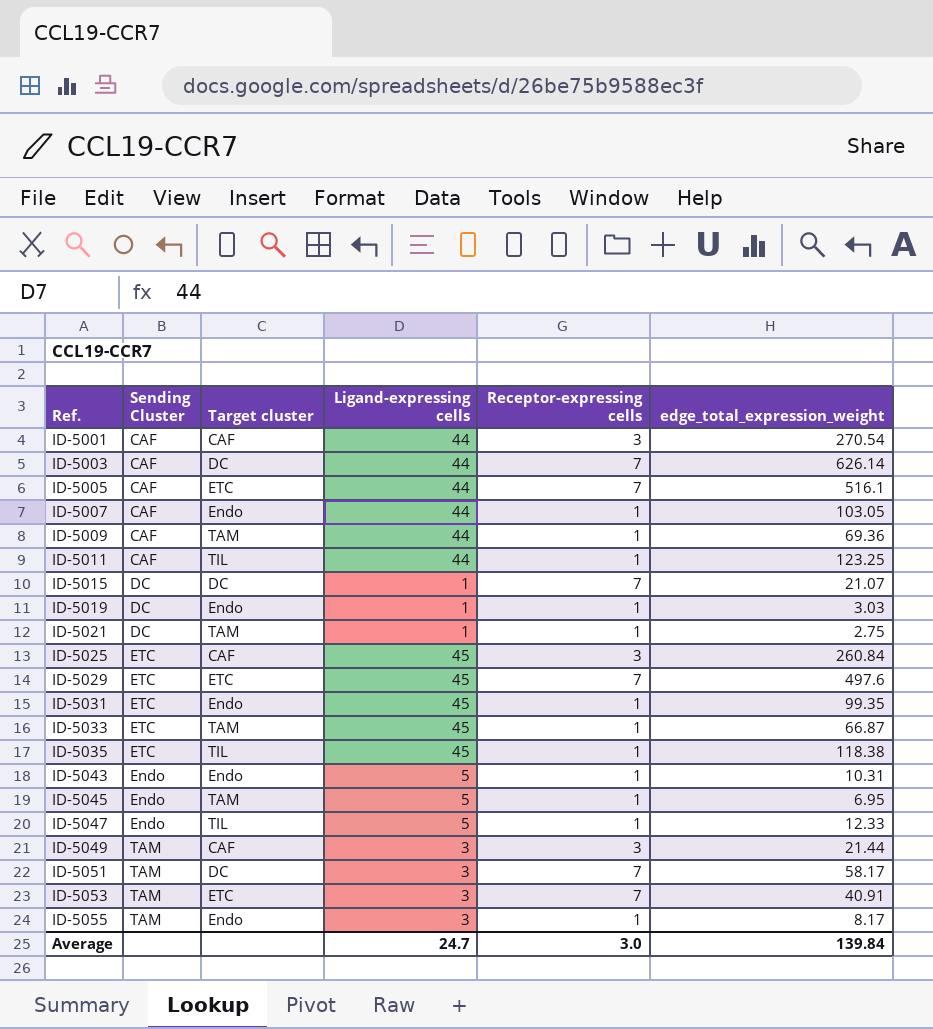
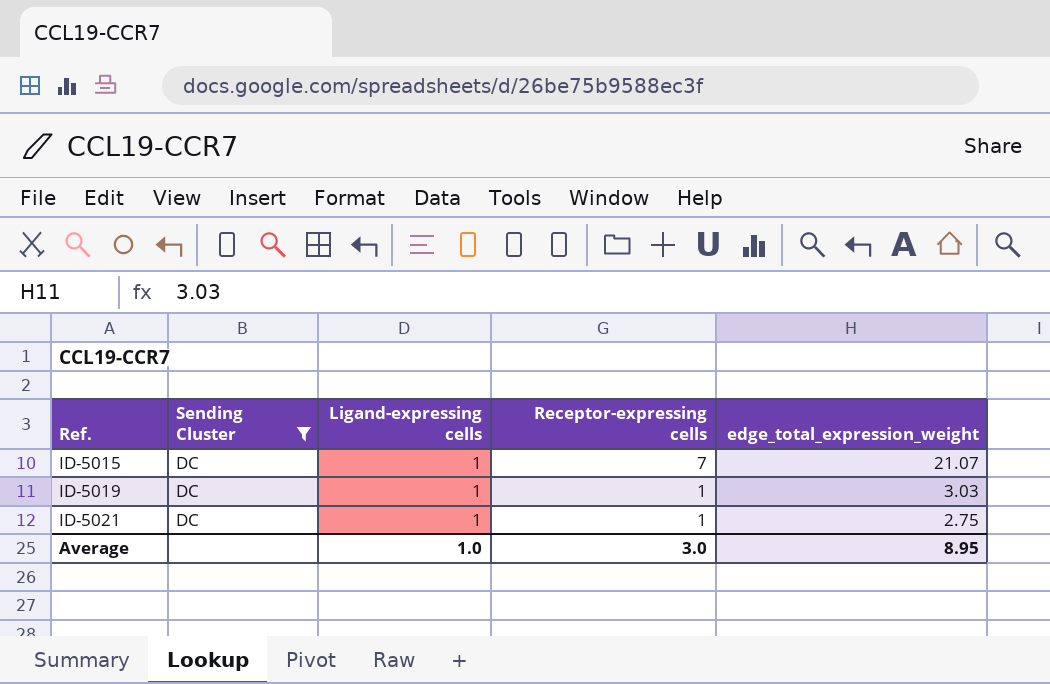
filter: none -> Sending Cluster = DC
column Target cluster | position: 3 -> none
Average | Ligand-expressing cells: 24.7 -> 1.0
Average | edge_total_expression_weight: 139.84 -> 8.95

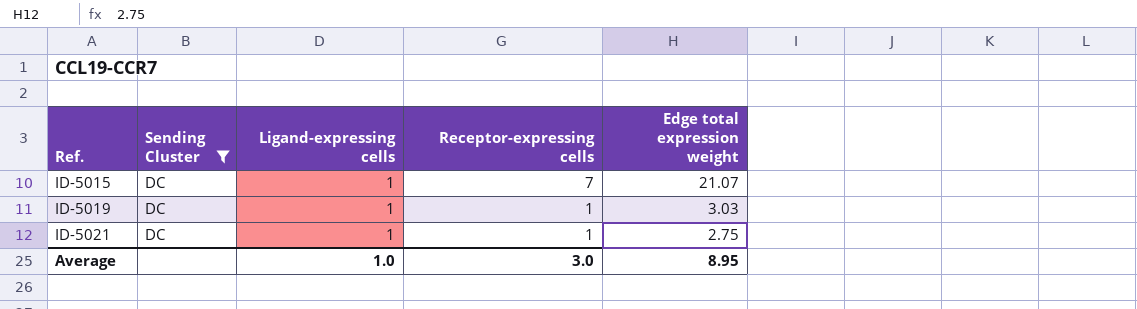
column name: edge_total_expression_weight -> Edge total expression weight

